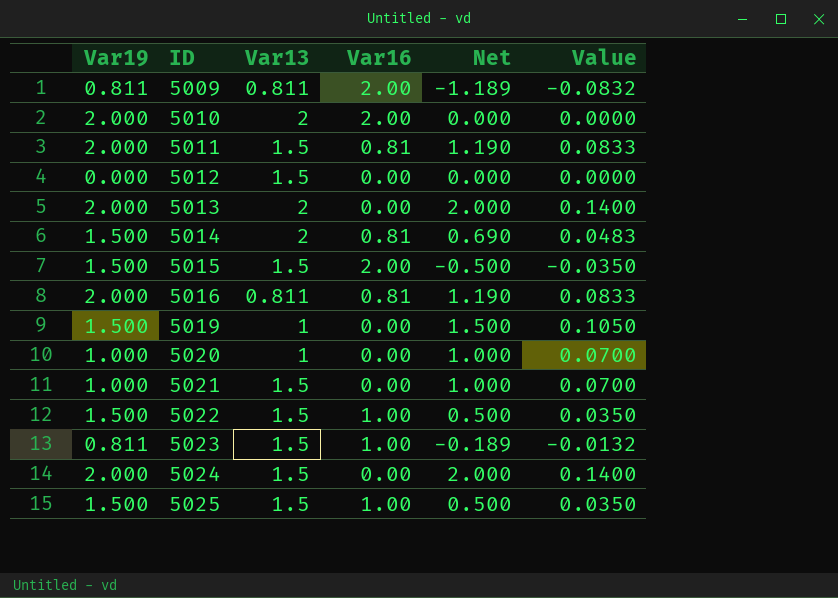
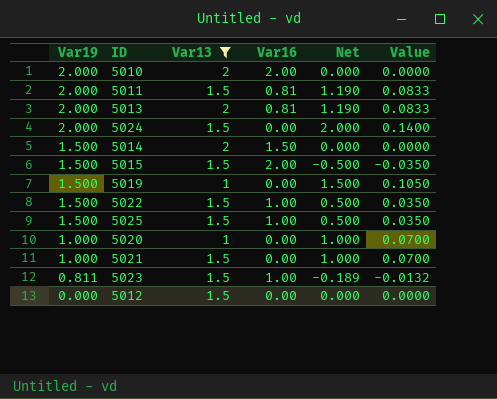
filter: none -> Var13 != 0.811
row order: ID ascending -> Var19 descending
5013 | Var16: 0.00 -> 0.81
5013 | Net: 2.000 -> 1.190
5013 | Value: 0.1400 -> 0.0833
5014 | Var16: 0.81 -> 1.50
5014 | Net: 0.690 -> 0.000
5014 | Value: 0.0483 -> 0.0000

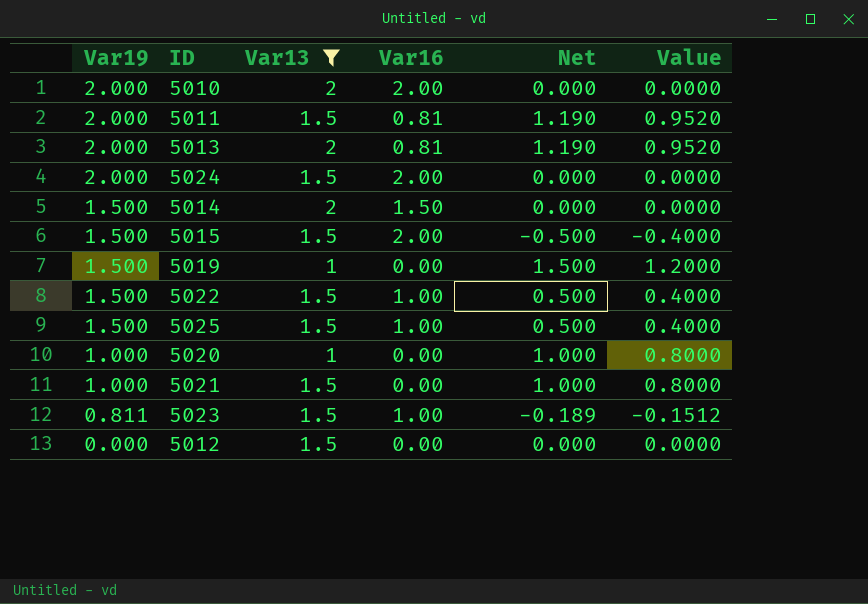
column Value | formula: [Net] * 0.07 -> [Net] * 0.8
5024 | Var16: 0.00 -> 2.00
5024 | Net: 2.000 -> 0.000

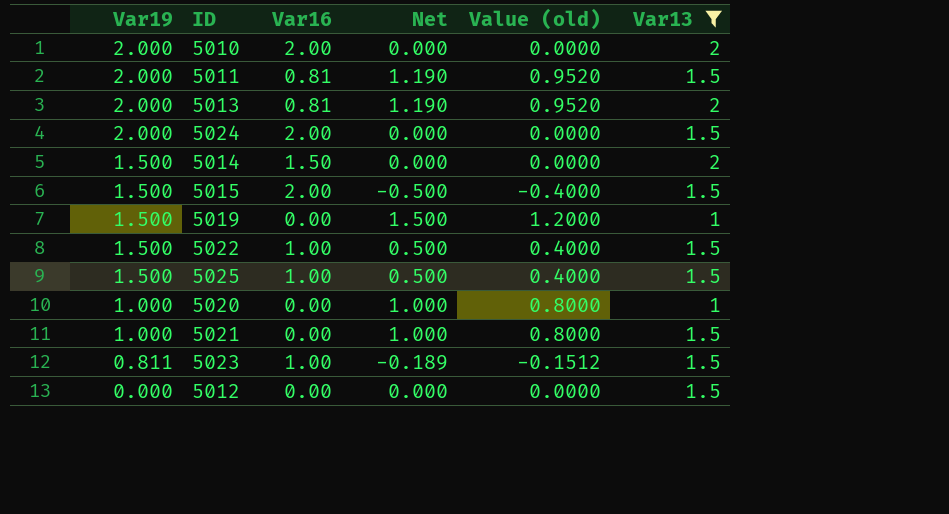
column name: Value -> Value (old)
column Var13 | position: 3 -> 6

